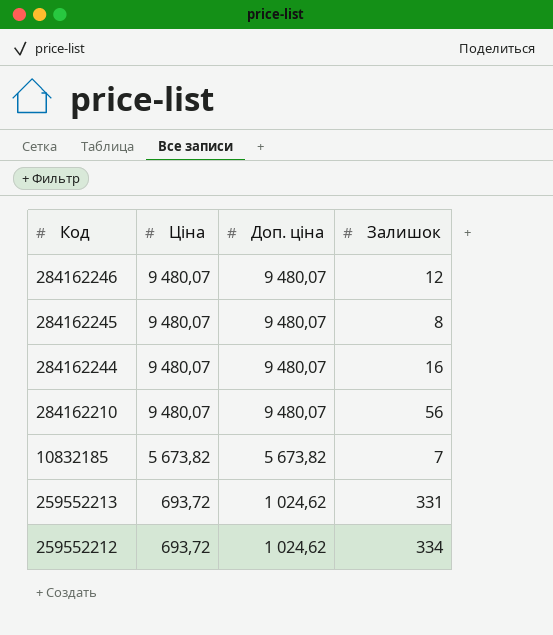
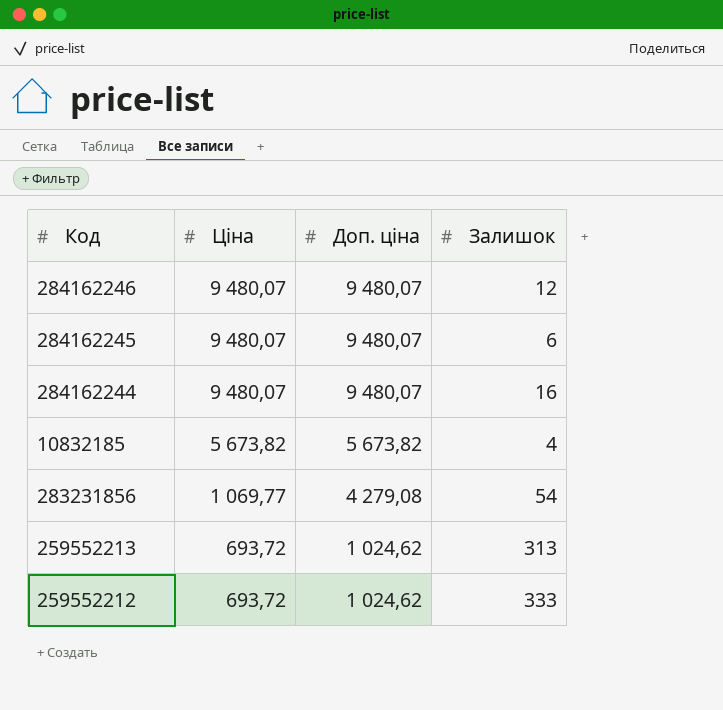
row 284162210: 9 480,07 | 9 480,07 | 56 -> none
284162245 | Залишок: 8 -> 6
10832185 | Залишок: 7 -> 4
row 283231856: none -> 1 069,77 | 4 279,08 | 54
259552213 | Залишок: 331 -> 313
259552212 | Залишок: 334 -> 333

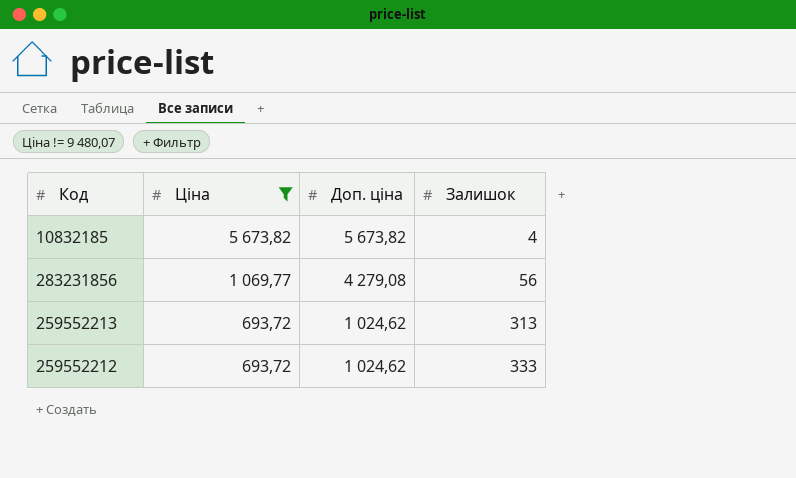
filter: none -> Ціна != 9 480,07
283231856 | Залишок: 54 -> 56

